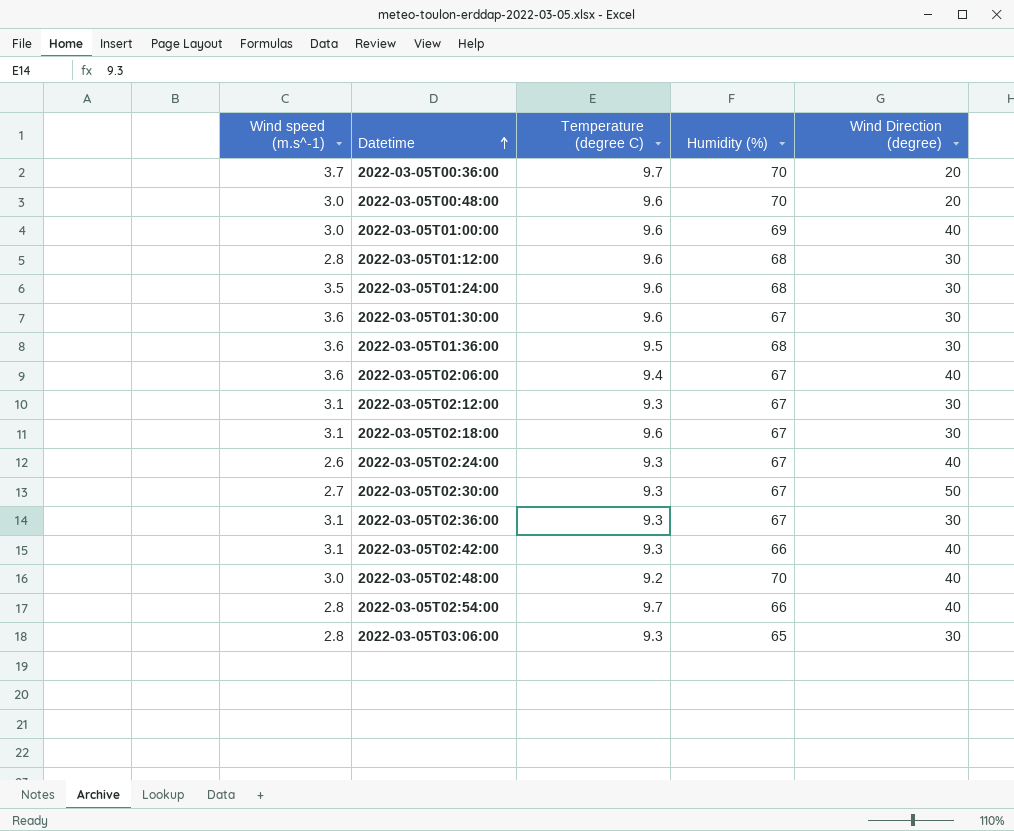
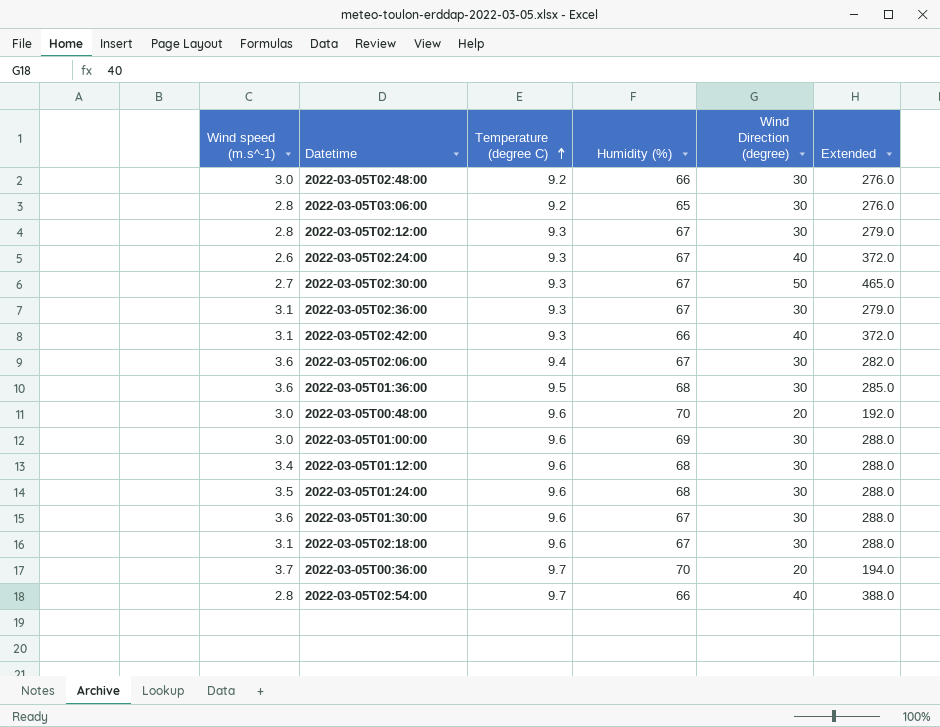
row order: Datetime ascending -> Temperature (degree C) ascending
column Extended | formula: none -> [Temperature (degree C)] * [Wind Direction (degree)]
2022-03-05T02:48:00 | Humidity (%): 70 -> 66
2022-03-05T02:48:00 | Wind Direction (degree): 40 -> 30
2022-03-05T03:06:00 | Temperature (degree C): 9.3 -> 9.2
2022-03-05T02:12:00 | Wind speed (m.s^-1): 3.1 -> 2.8
2022-03-05T02:06:00 | Wind Direction (degree): 40 -> 30
2022-03-05T01:00:00 | Wind Direction (degree): 40 -> 30
2022-03-05T01:12:00 | Wind speed (m.s^-1): 2.8 -> 3.4

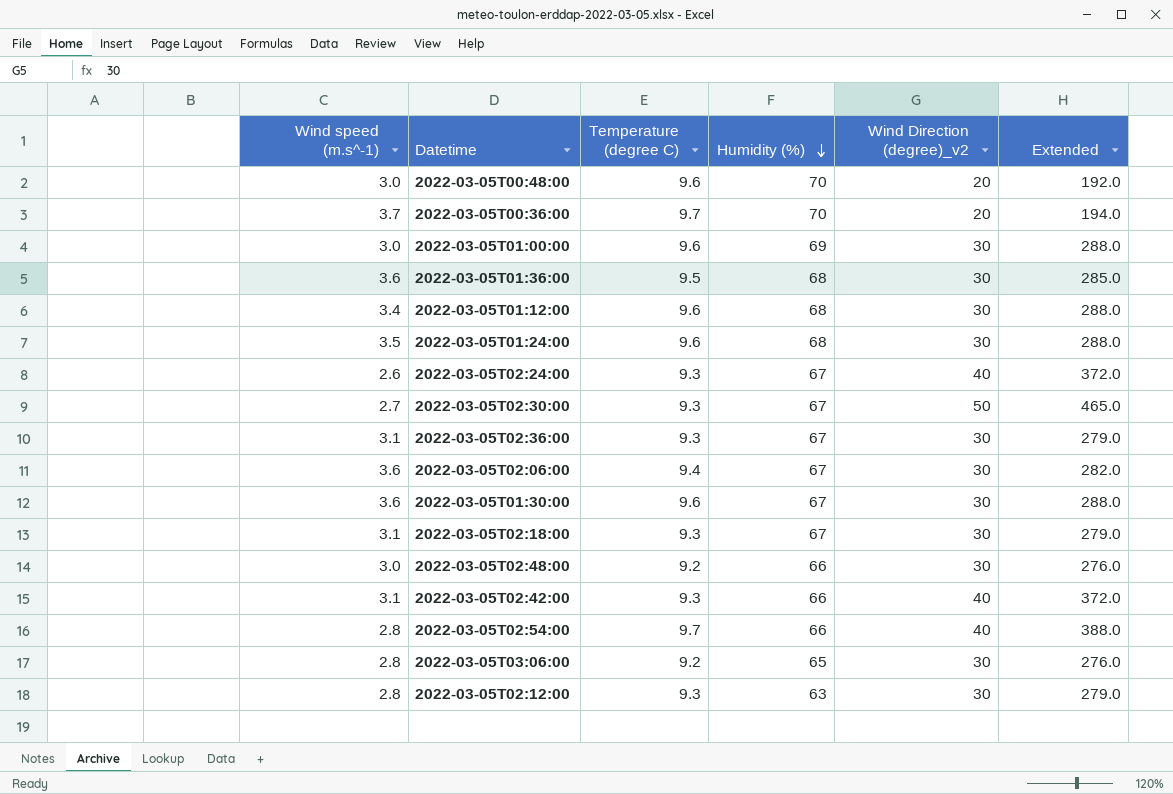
row order: Temperature (degree C) ascending -> Humidity (%) descending
column name: Wind Direction (degree) -> Wind Direction (degree)_v2
2022-03-05T02:18:00 | Temperature (degree C): 9.6 -> 9.3
2022-03-05T02:18:00 | Extended: 288.0 -> 279.0
2022-03-05T02:12:00 | Humidity (%): 67 -> 63

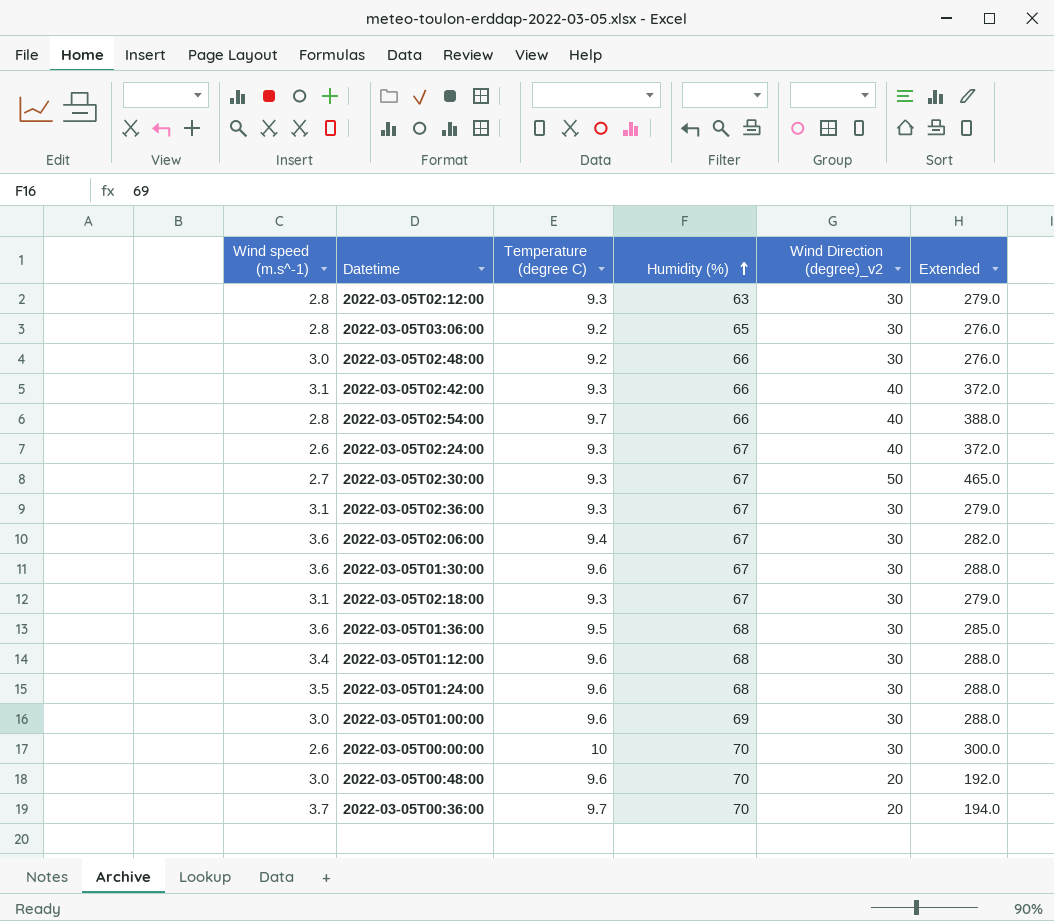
row order: Humidity (%) descending -> Humidity (%) ascending
row 2022-03-05T00:00:00: none -> 2.6 | 10 | 70 | 30 | 300.0

